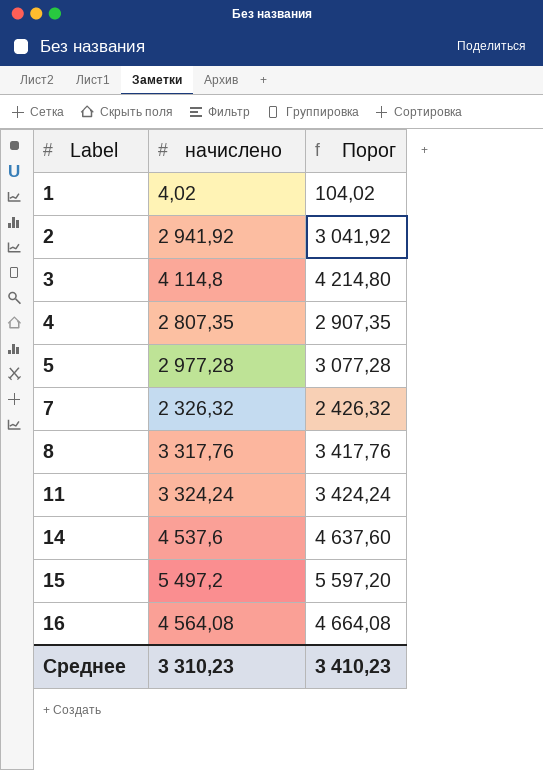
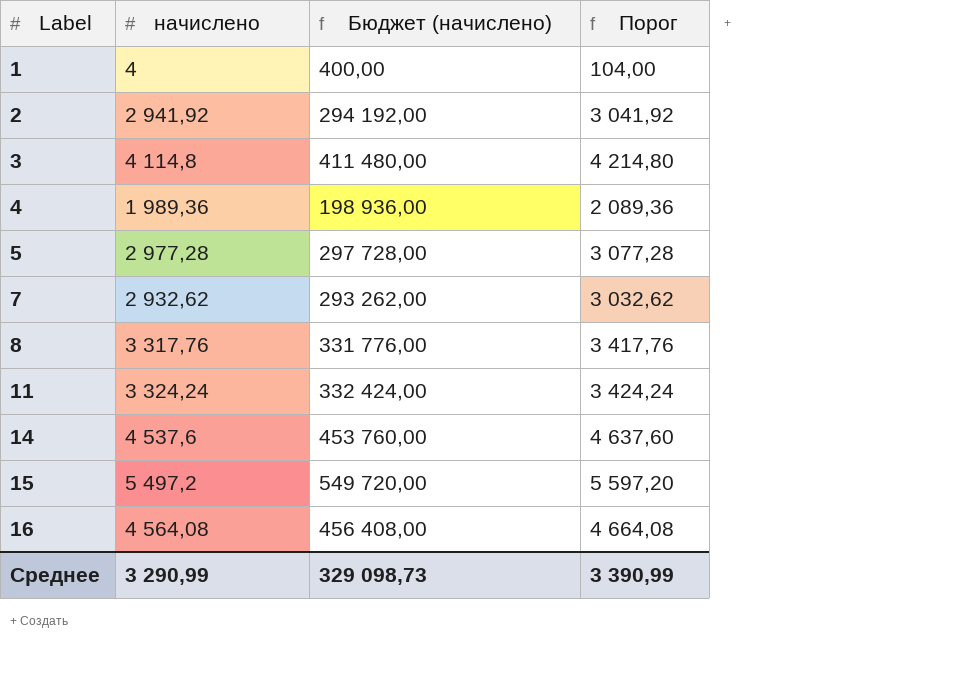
column Бюджет (начислено) | formula: none -> [начислено] * 100
1 | начислено: 4,02 -> 4
1 | Порог: 104,02 -> 104,00
4 | начислено: 2 807,35 -> 1 989,36
4 | Порог: 2 907,35 -> 2 089,36
7 | начислено: 2 326,32 -> 2 932,62
7 | Порог: 2 426,32 -> 3 032,62
Среднее | начислено: 3 310,23 -> 3 290,99
Среднее | Порог: 3 410,23 -> 3 390,99

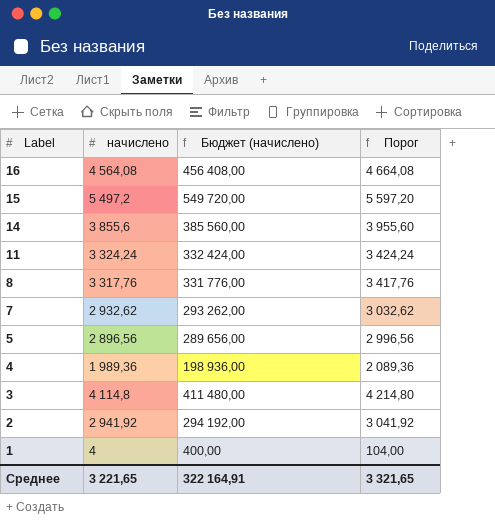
row order: Label ascending -> Label descending
14 | начислено: 4 537,6 -> 3 855,6
14 | Бюджет (начислено): 453 760,00 -> 385 560,00
14 | Порог: 4 637,60 -> 3 955,60
5 | начислено: 2 977,28 -> 2 896,56
5 | Бюджет (начислено): 297 728,00 -> 289 656,00
5 | Порог: 3 077,28 -> 2 996,56
Среднее | начислено: 3 290,99 -> 3 221,65
Среднее | Бюджет (начислено): 329 098,73 -> 322 164,91
Среднее | Порог: 3 390,99 -> 3 321,65

